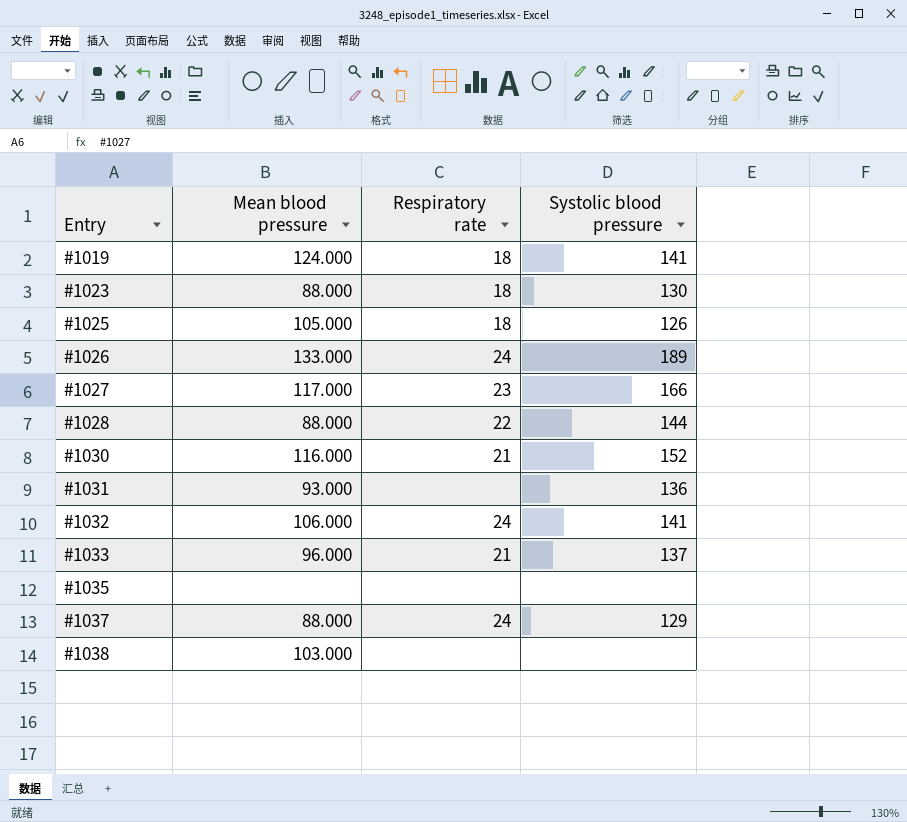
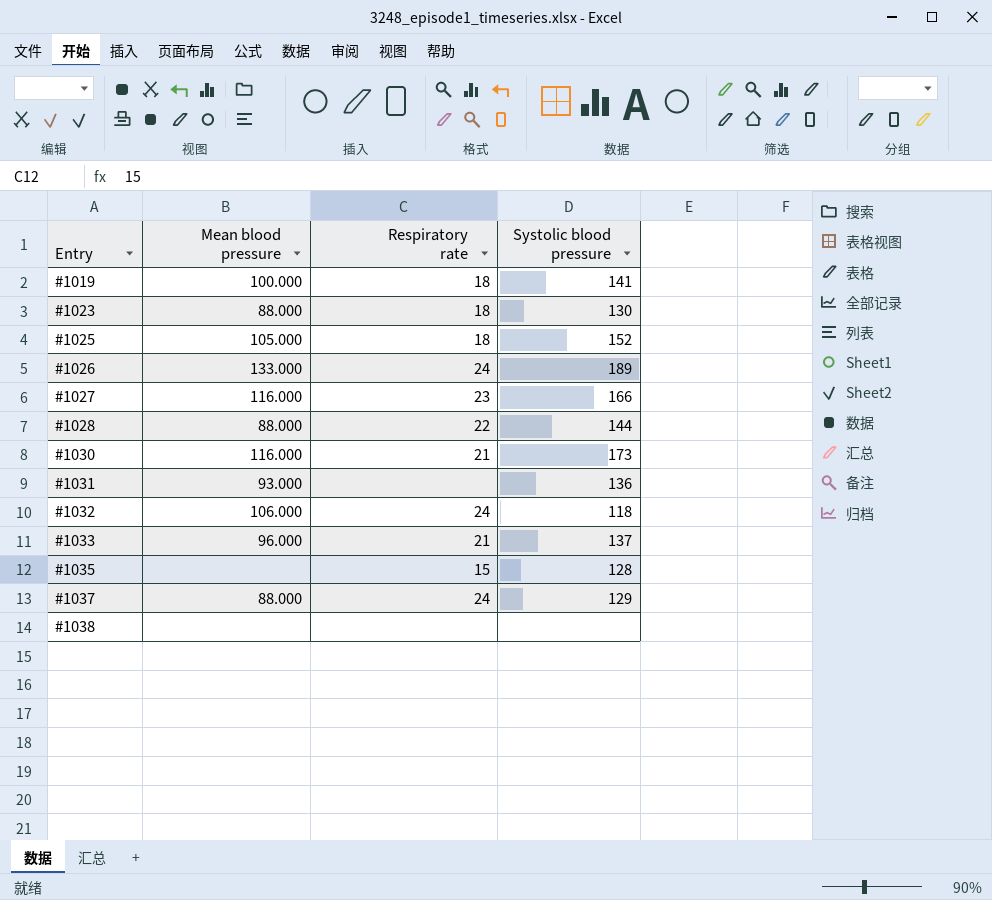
#1019 | Mean blood pressure: 124.000 -> 100.000
#1025 | Systolic blood pressure: 126 -> 152
#1027 | Mean blood pressure: 117.000 -> 116.000
#1030 | Systolic blood pressure: 152 -> 173
#1032 | Systolic blood pressure: 141 -> 118
#1035 | Respiratory rate: none -> 15
#1035 | Systolic blood pressure: none -> 128
#1038 | Mean blood pressure: 103.000 -> none

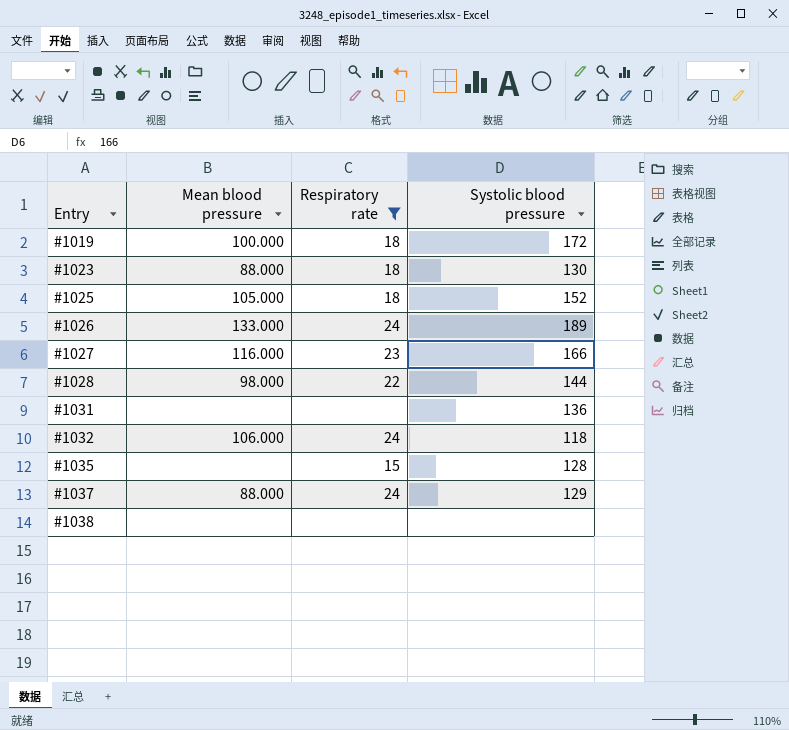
filter: none -> Respiratory rate != 21
#1019 | Systolic blood pressure: 141 -> 172
#1028 | Mean blood pressure: 88.000 -> 98.000
#1031 | Mean blood pressure: 93.000 -> none

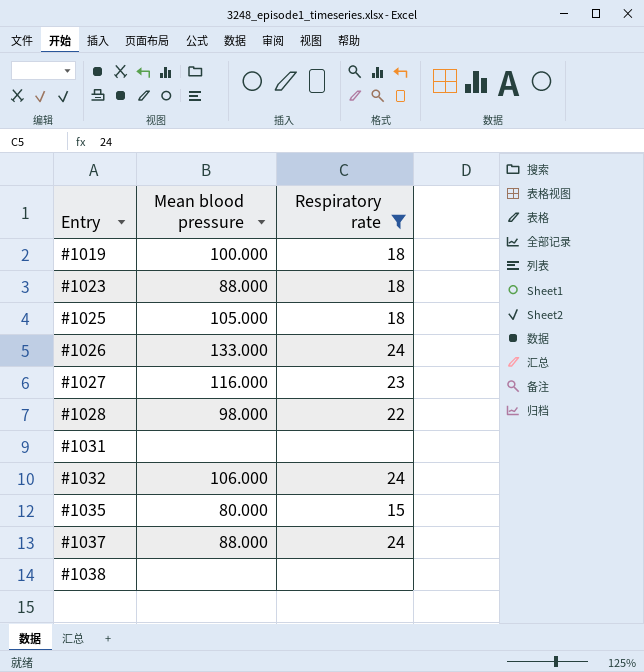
column Systolic blood pressure | position: 4 -> none
#1035 | Mean blood pressure: none -> 80.000

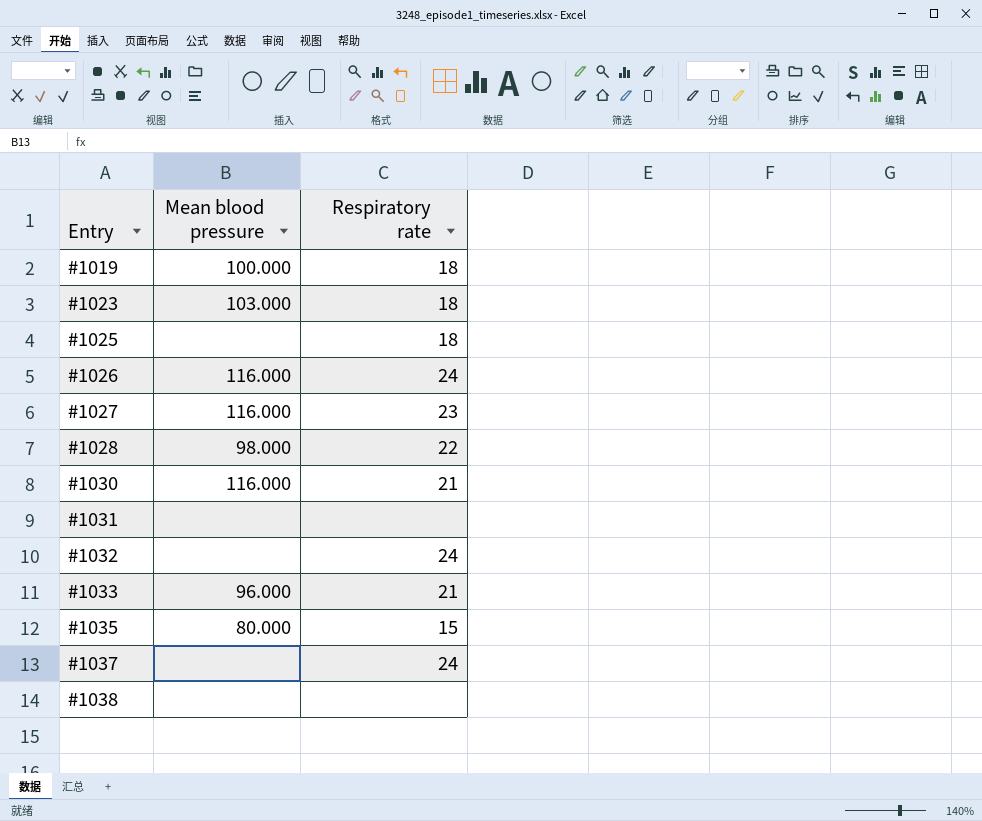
filter: Respiratory rate != 21 -> none
#1023 | Mean blood pressure: 88.000 -> 103.000
#1025 | Mean blood pressure: 105.000 -> none
#1026 | Mean blood pressure: 133.000 -> 116.000
#1032 | Mean blood pressure: 106.000 -> none
#1037 | Mean blood pressure: 88.000 -> none

